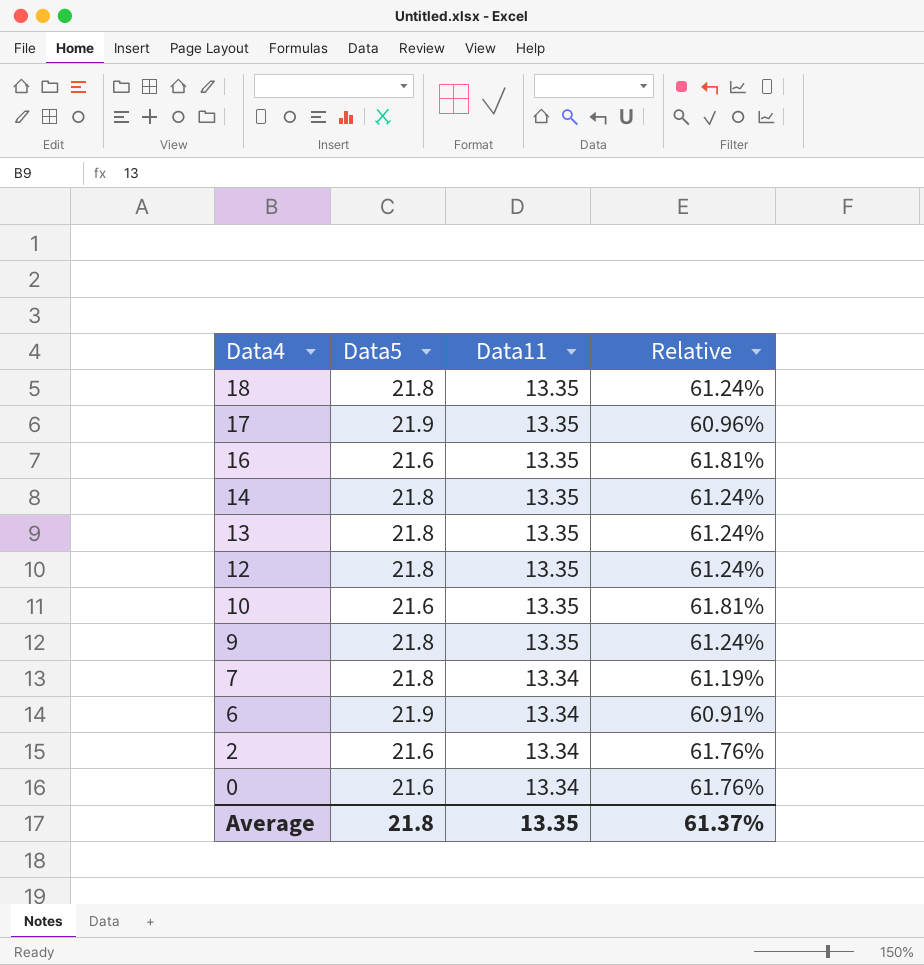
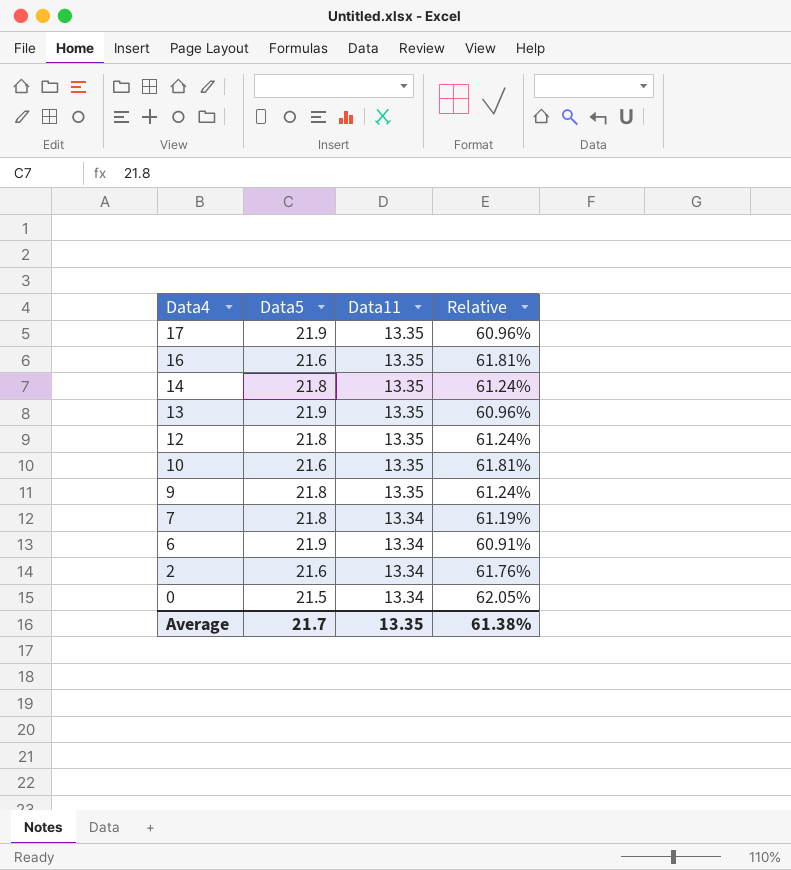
row 18: 21.8 | 13.35 | 61.24% -> none
13 | Data5: 21.8 -> 21.9
13 | Relative: 61.24% -> 60.96%
0 | Data5: 21.6 -> 21.5
0 | Relative: 61.76% -> 62.05%
Average | Data5: 21.8 -> 21.7
Average | Relative: 61.37% -> 61.38%

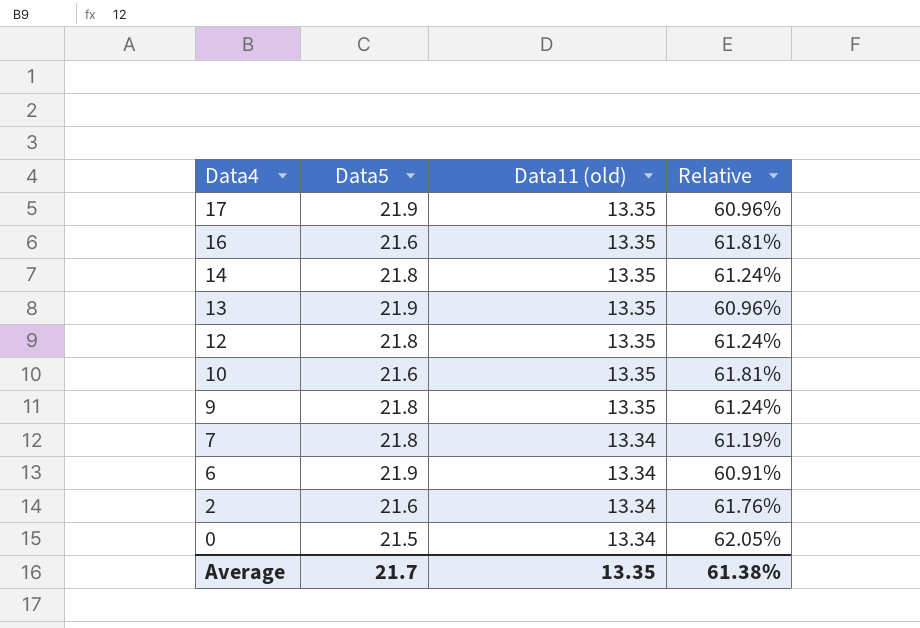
column name: Data11 -> Data11 (old)

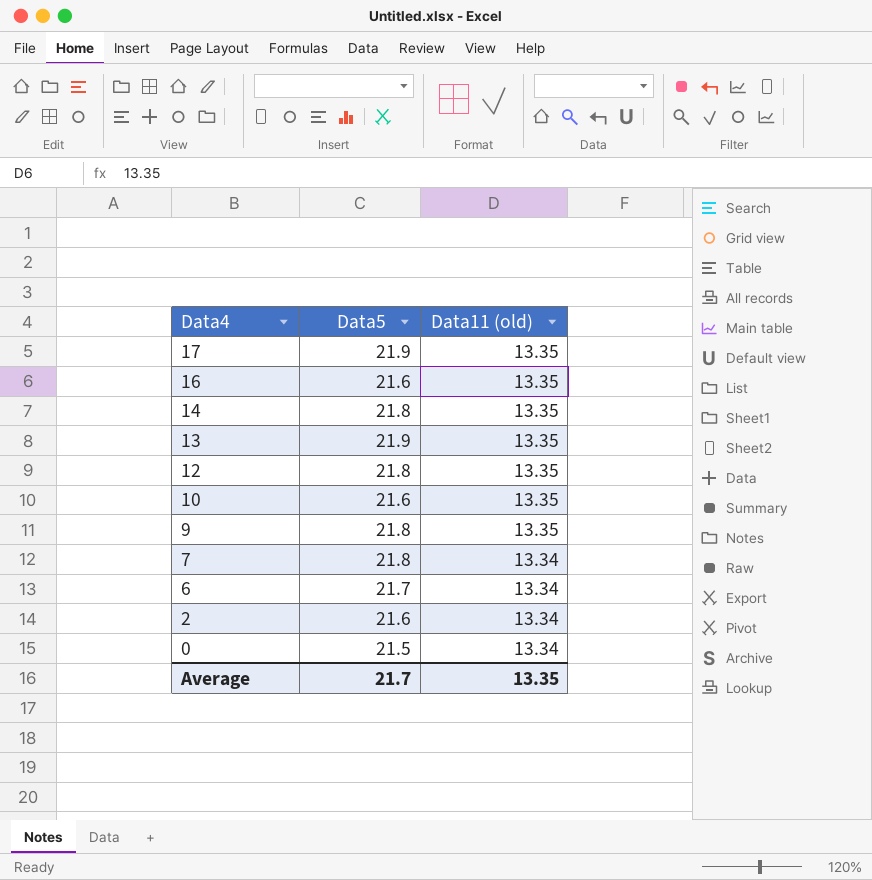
column Relative | formula: [Data11 (old)] / [Data5] -> none
6 | Data5: 21.9 -> 21.7

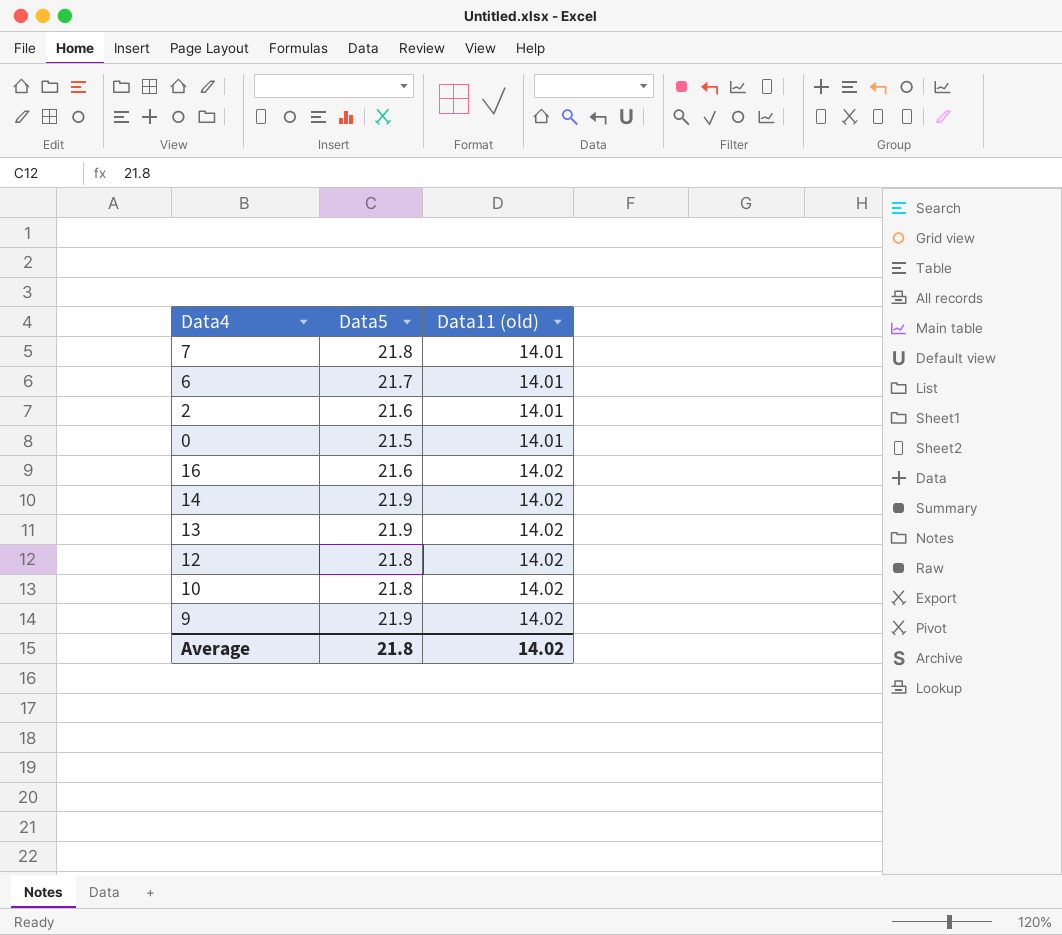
row order: Data4 descending -> Data11 (old) ascending
row 17: 21.9 | 13.35 -> none
7 | Data11 (old): 13.34 -> 14.01
6 | Data11 (old): 13.34 -> 14.01
2 | Data11 (old): 13.34 -> 14.01
0 | Data11 (old): 13.34 -> 14.01
16 | Data11 (old): 13.35 -> 14.02
14 | Data5: 21.8 -> 21.9
14 | Data11 (old): 13.35 -> 14.02
13 | Data11 (old): 13.35 -> 14.02
12 | Data11 (old): 13.35 -> 14.02
10 | Data5: 21.6 -> 21.8
10 | Data11 (old): 13.35 -> 14.02
9 | Data5: 21.8 -> 21.9
9 | Data11 (old): 13.35 -> 14.02
Average | Data5: 21.7 -> 21.8
Average | Data11 (old): 13.35 -> 14.02

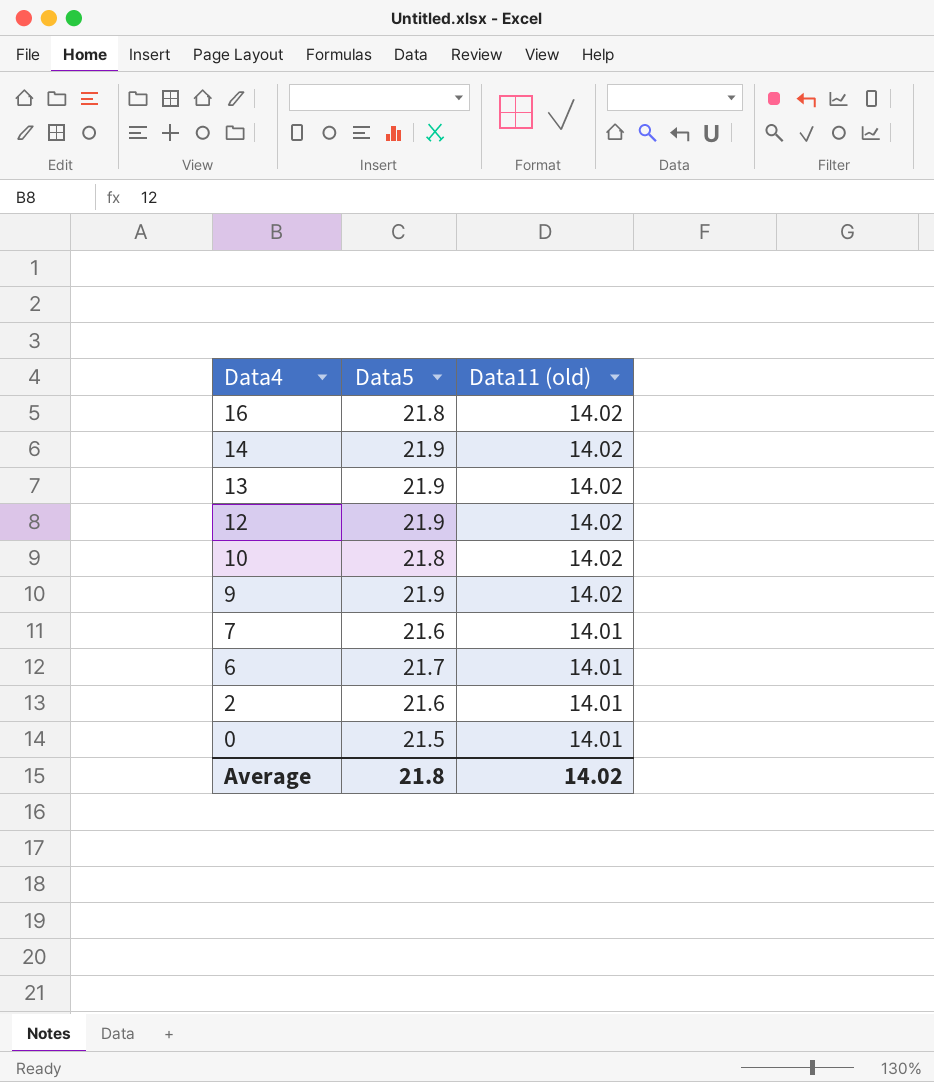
row order: Data11 (old) ascending -> Data4 descending
16 | Data5: 21.6 -> 21.8
12 | Data5: 21.8 -> 21.9
7 | Data5: 21.8 -> 21.6

